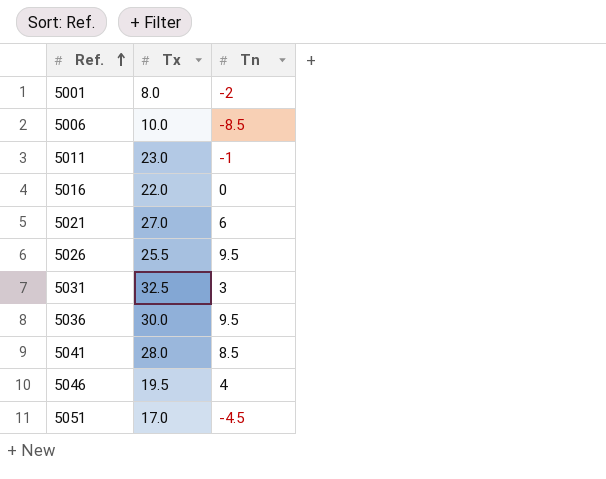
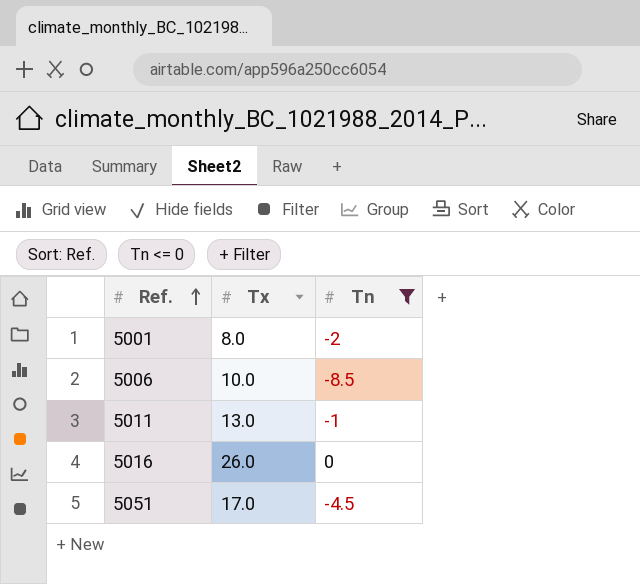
filter: none -> Tn <= 0
5011 | Tx: 23.0 -> 13.0
5016 | Tx: 22.0 -> 26.0

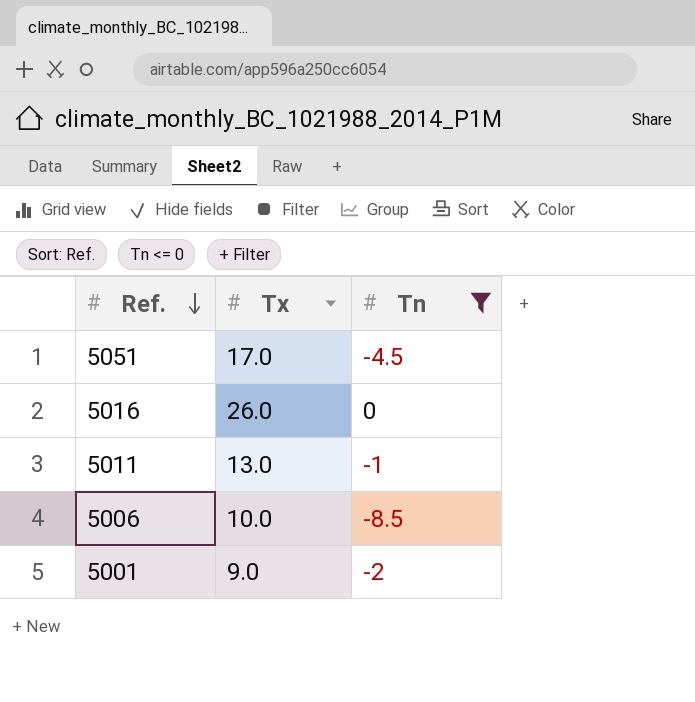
row order: Ref. ascending -> Ref. descending
5001 | Tx: 8.0 -> 9.0

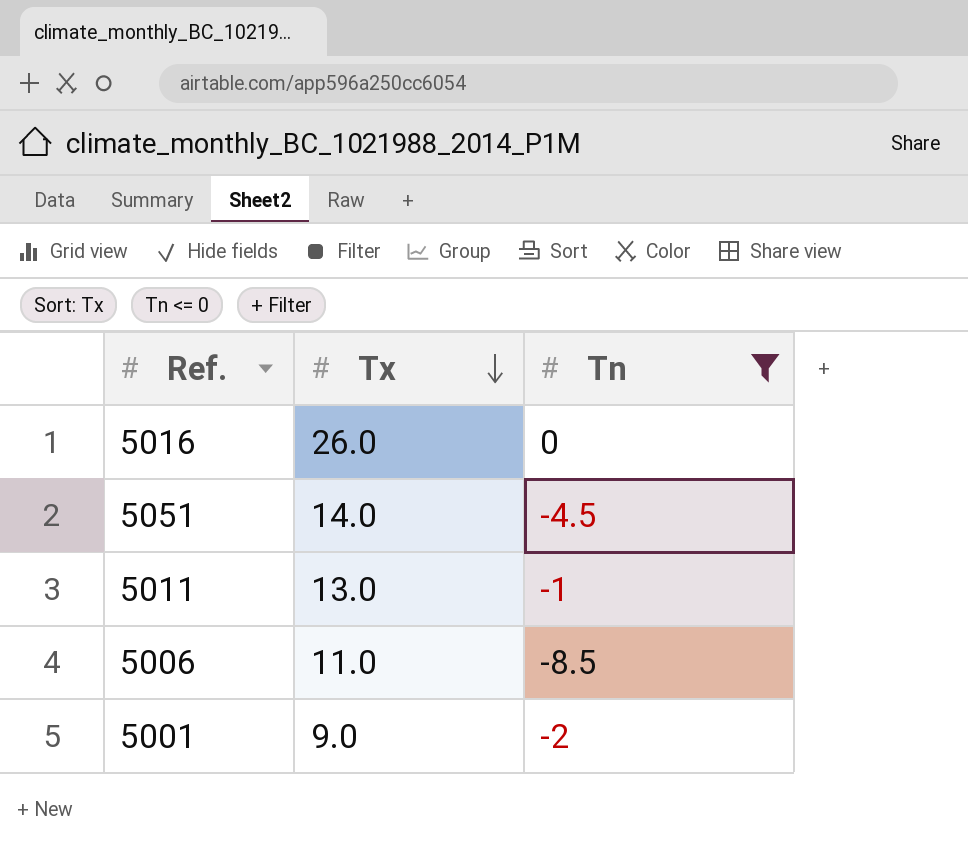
row order: Ref. descending -> Tx descending
5051 | Tx: 17.0 -> 14.0
5006 | Tx: 10.0 -> 11.0

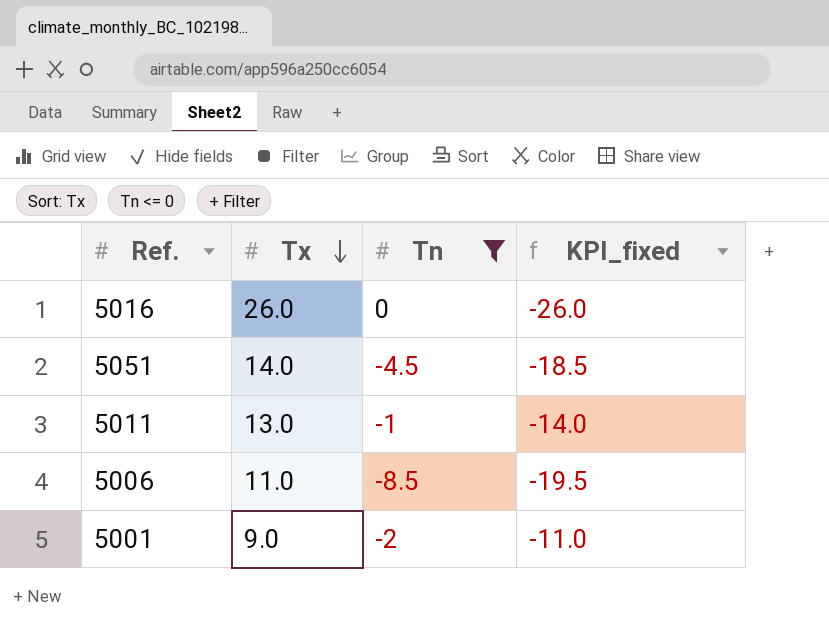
column KPI_fixed | formula: none -> [Tn] - [Tx]

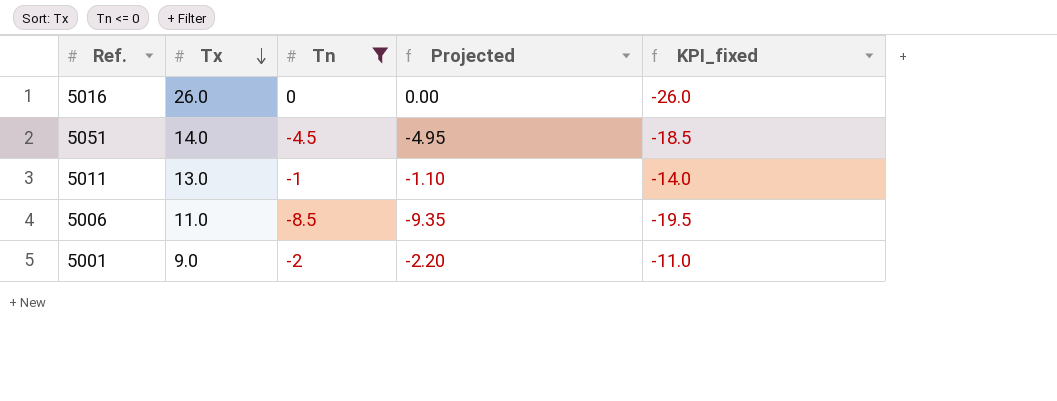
column Projected | formula: none -> [Tn] * 1.1

